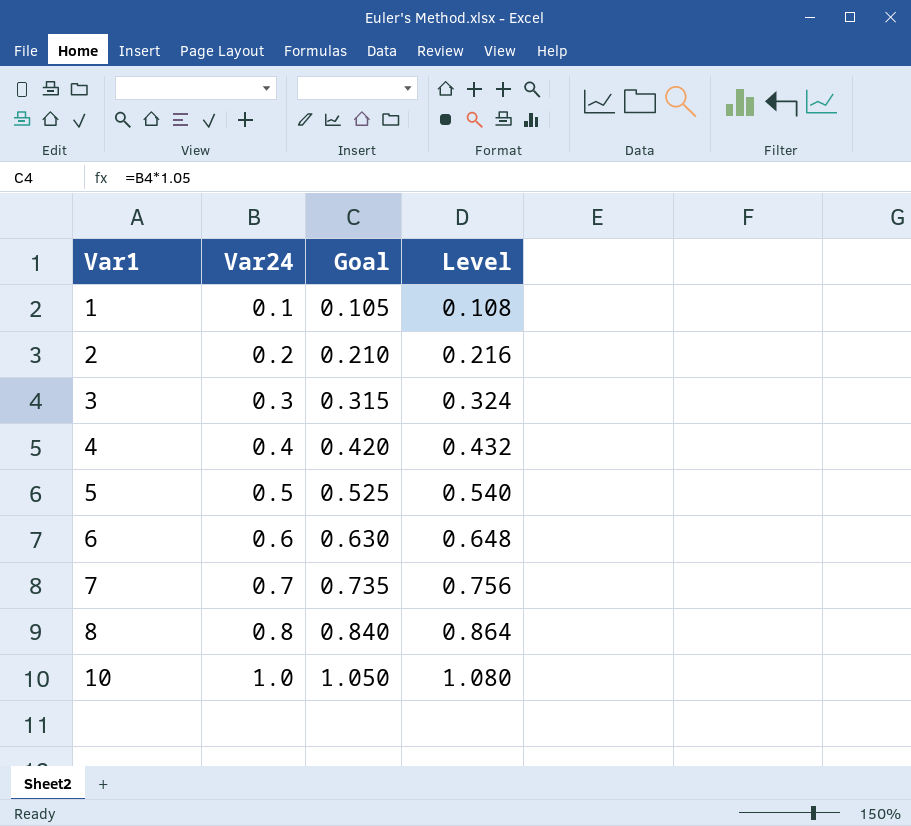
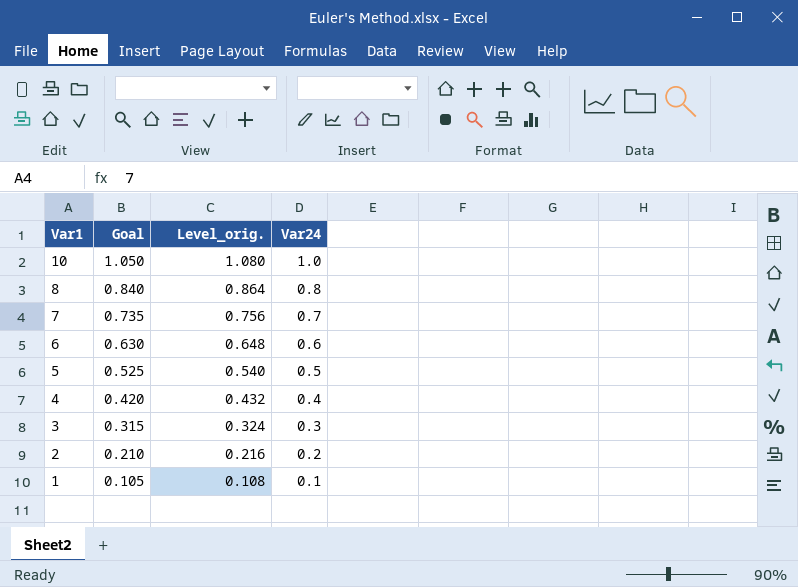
row order: Var1 ascending -> Var1 descending
column name: Level -> Level_orig.
column Var24 | position: 2 -> 4

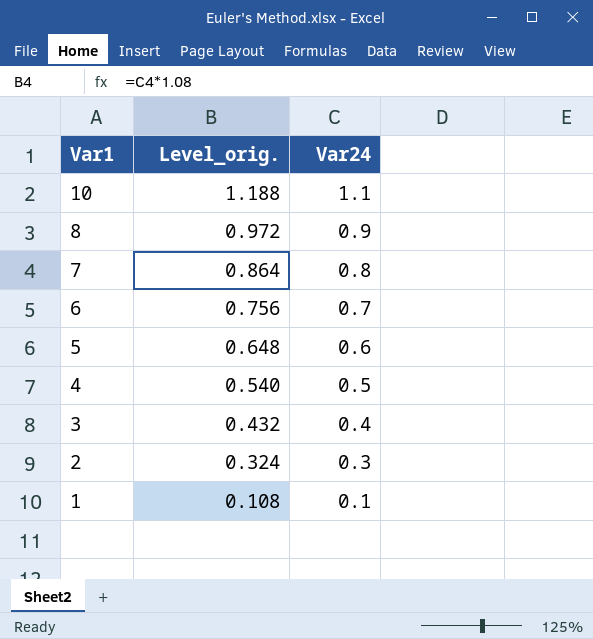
column Goal | formula: [Var24] * 1.05 -> none
10 | Level_orig.: 1.080 -> 1.188
10 | Var24: 1.0 -> 1.1
8 | Level_orig.: 0.864 -> 0.972
8 | Var24: 0.8 -> 0.9
7 | Level_orig.: 0.756 -> 0.864
7 | Var24: 0.7 -> 0.8
6 | Level_orig.: 0.648 -> 0.756
6 | Var24: 0.6 -> 0.7
5 | Level_orig.: 0.540 -> 0.648
5 | Var24: 0.5 -> 0.6
4 | Level_orig.: 0.432 -> 0.540
4 | Var24: 0.4 -> 0.5
3 | Level_orig.: 0.324 -> 0.432
3 | Var24: 0.3 -> 0.4
2 | Level_orig.: 0.216 -> 0.324
2 | Var24: 0.2 -> 0.3

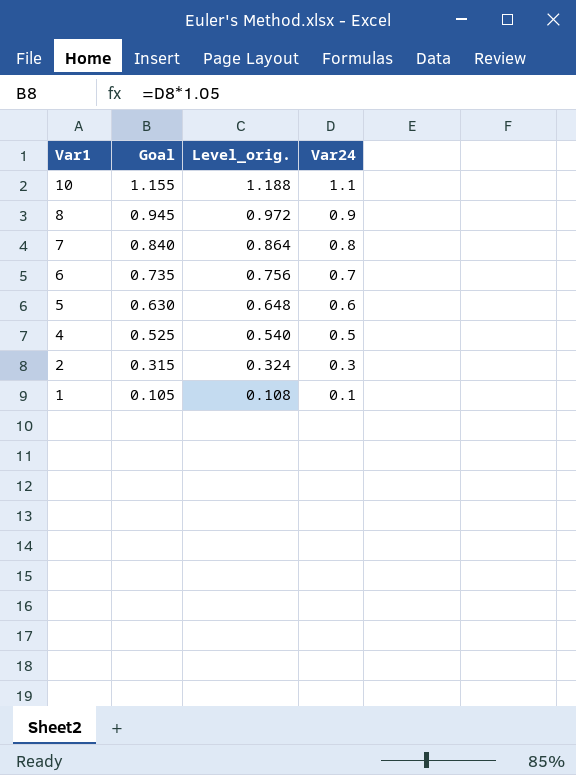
column Goal | formula: none -> [Var24] * 1.05
row 3: 0.432 | 0.4 -> none

